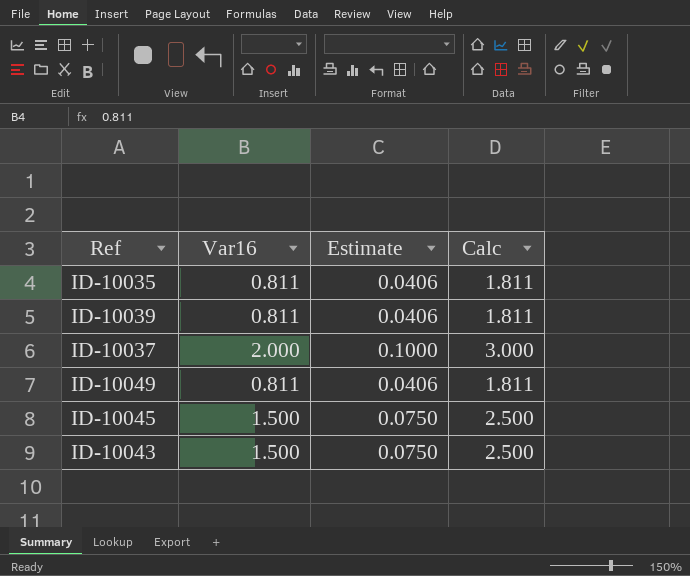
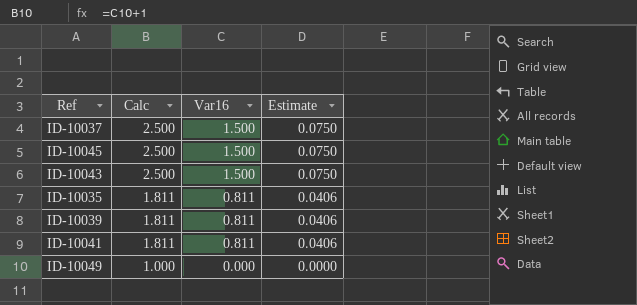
row order: none -> Calc descending
column Calc | position: 4 -> 2
ID-10037 | Calc: 3.000 -> 2.500
ID-10037 | Var16: 2.000 -> 1.500
ID-10037 | Estimate: 0.1000 -> 0.0750
row ID-10041: none -> 1.811 | 0.811 | 0.0406
ID-10049 | Calc: 1.811 -> 1.000
ID-10049 | Var16: 0.811 -> 0.000
ID-10049 | Estimate: 0.0406 -> 0.0000

